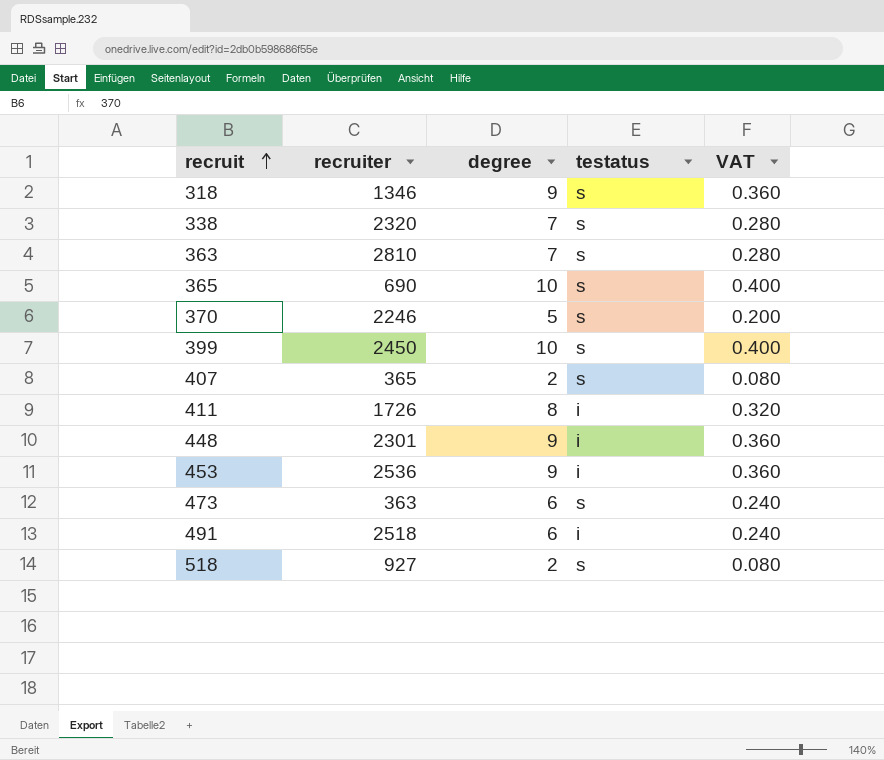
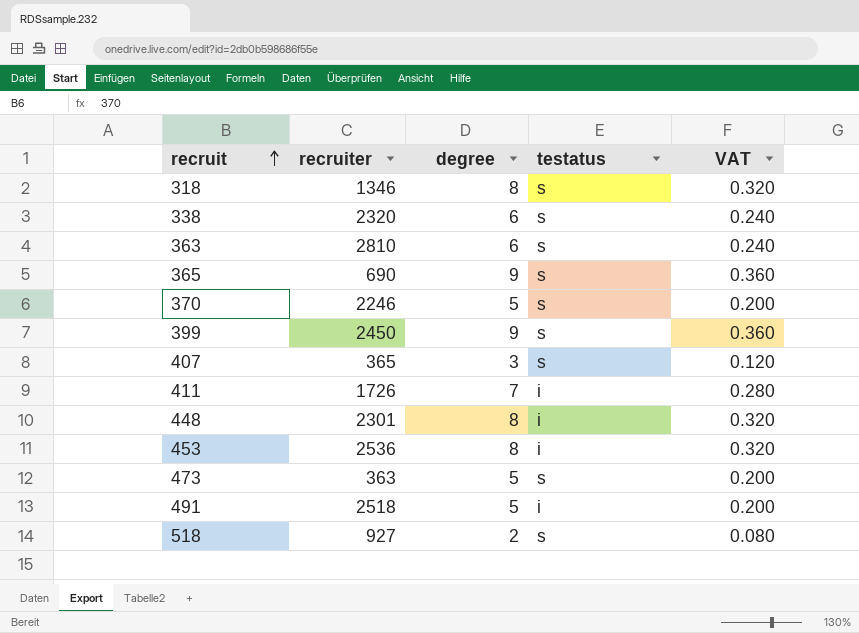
318 | degree: 9 -> 8
318 | VAT: 0.360 -> 0.320
338 | degree: 7 -> 6
338 | VAT: 0.280 -> 0.240
363 | degree: 7 -> 6
363 | VAT: 0.280 -> 0.240
365 | degree: 10 -> 9
365 | VAT: 0.400 -> 0.360
399 | degree: 10 -> 9
399 | VAT: 0.400 -> 0.360
407 | degree: 2 -> 3
407 | VAT: 0.080 -> 0.120
411 | degree: 8 -> 7
411 | VAT: 0.320 -> 0.280
448 | degree: 9 -> 8
448 | VAT: 0.360 -> 0.320
453 | degree: 9 -> 8
453 | VAT: 0.360 -> 0.320
473 | degree: 6 -> 5
473 | VAT: 0.240 -> 0.200
491 | degree: 6 -> 5
491 | VAT: 0.240 -> 0.200

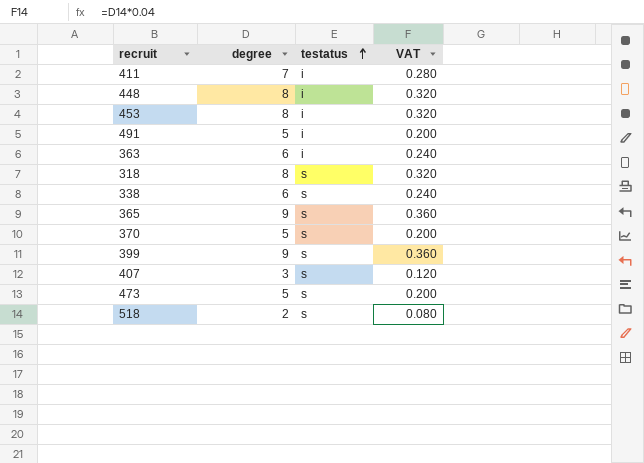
row order: recruit ascending -> testatus ascending
column recruiter | position: 2 -> none
363 | testatus: s -> i

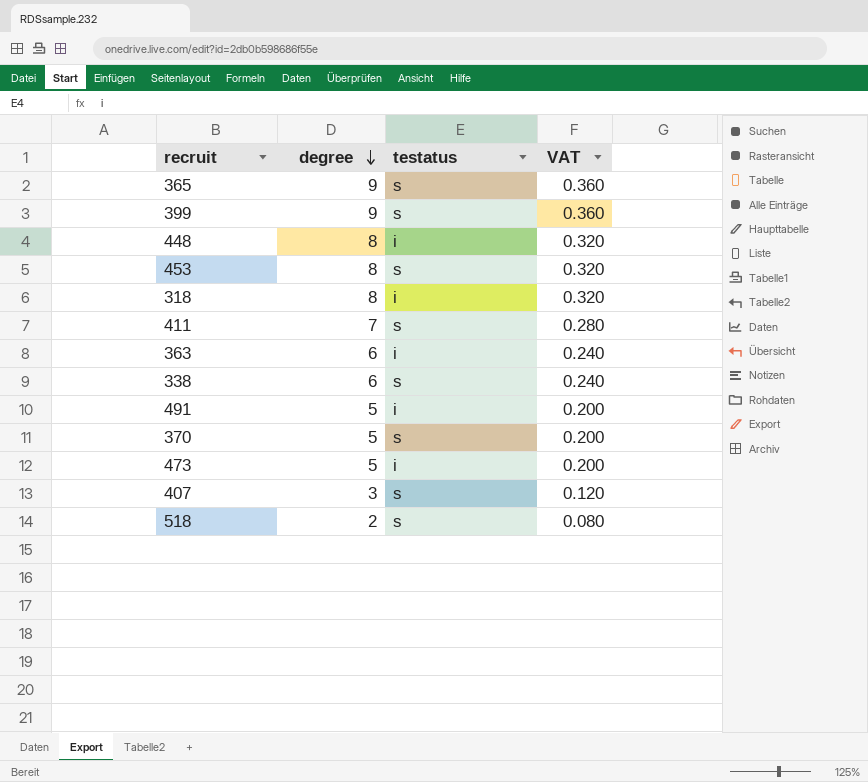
row order: testatus ascending -> degree descending
453 | testatus: i -> s
318 | testatus: s -> i
411 | testatus: i -> s
473 | testatus: s -> i

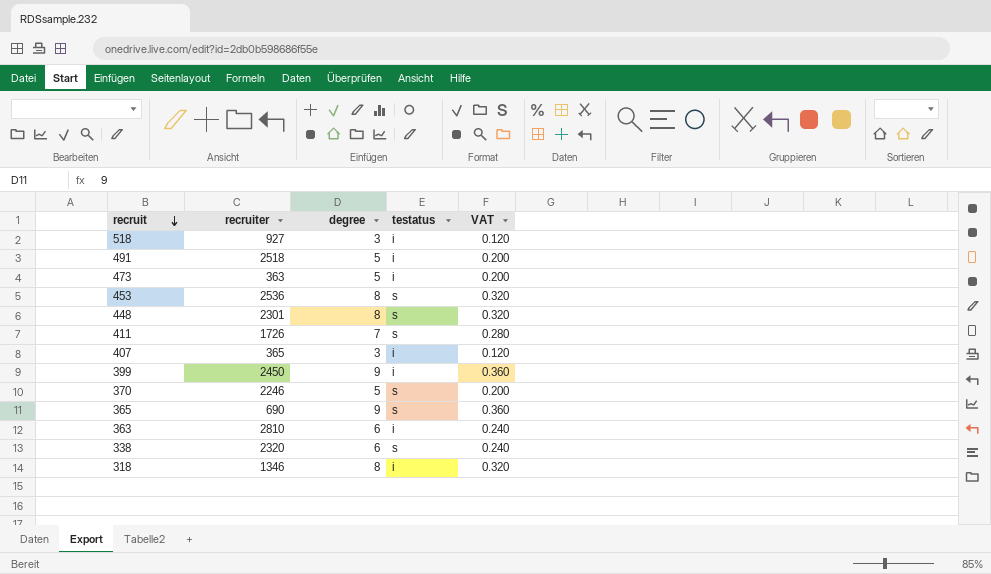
row order: degree descending -> recruit descending
column recruiter | position: none -> 2
518 | degree: 2 -> 3
518 | testatus: s -> i
518 | VAT: 0.080 -> 0.120
448 | testatus: i -> s
407 | testatus: s -> i
399 | testatus: s -> i

